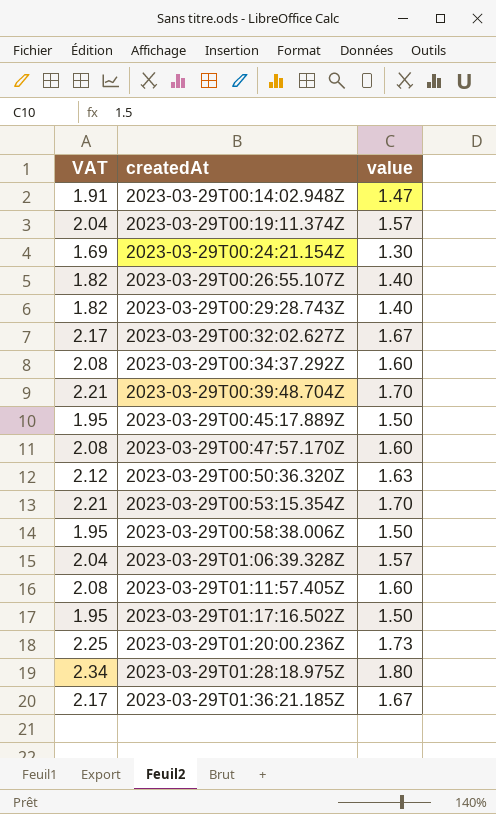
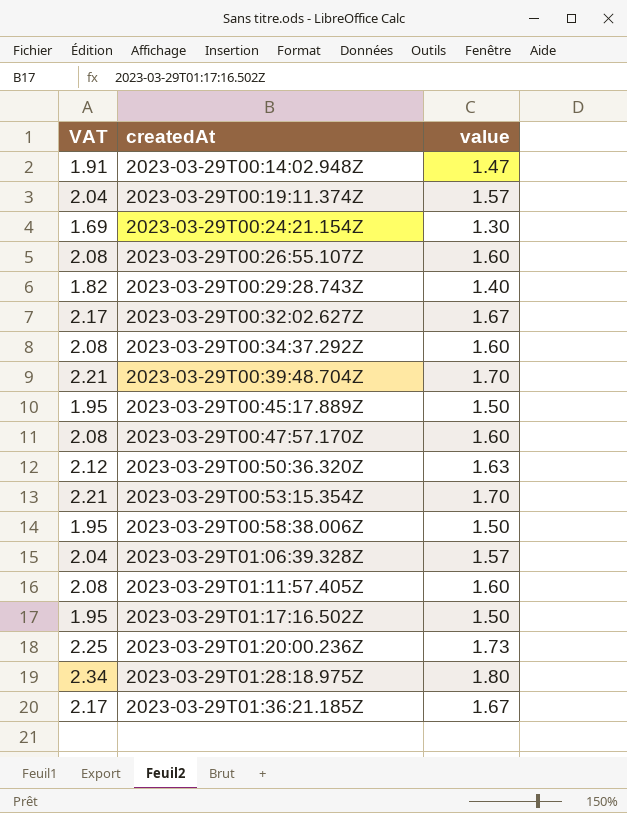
2023-03-29T00:26:55.107Z | VAT: 1.82 -> 2.08
2023-03-29T00:26:55.107Z | value: 1.40 -> 1.60

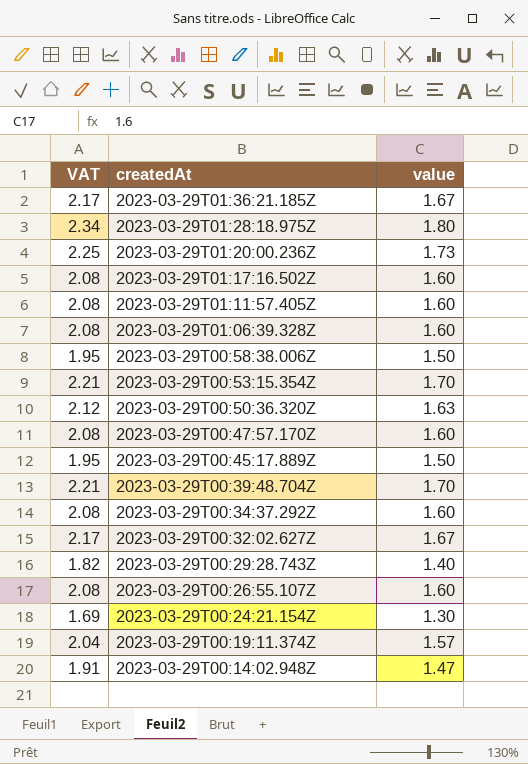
row order: createdAt ascending -> createdAt descending
2023-03-29T01:17:16.502Z | VAT: 1.95 -> 2.08
2023-03-29T01:17:16.502Z | value: 1.50 -> 1.60
2023-03-29T01:06:39.328Z | VAT: 2.04 -> 2.08
2023-03-29T01:06:39.328Z | value: 1.57 -> 1.60

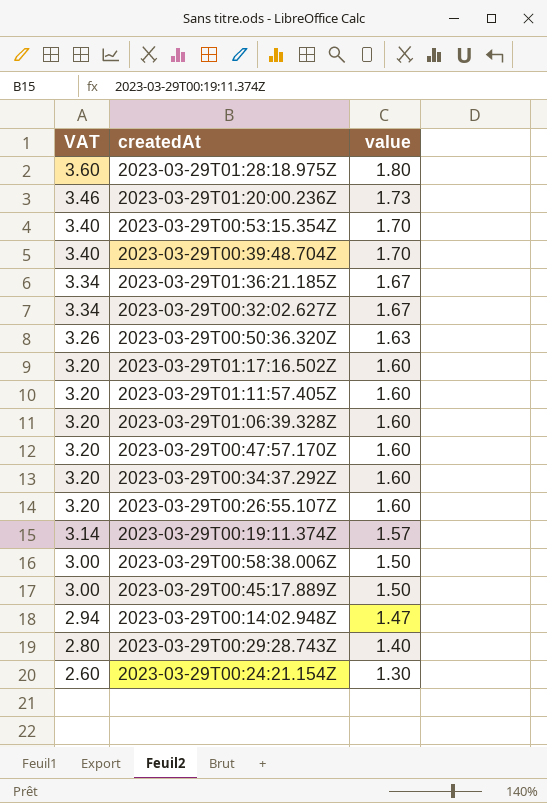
row order: createdAt descending -> VAT descending
column VAT | formula: [value] * 1.3 -> [value] * 2

